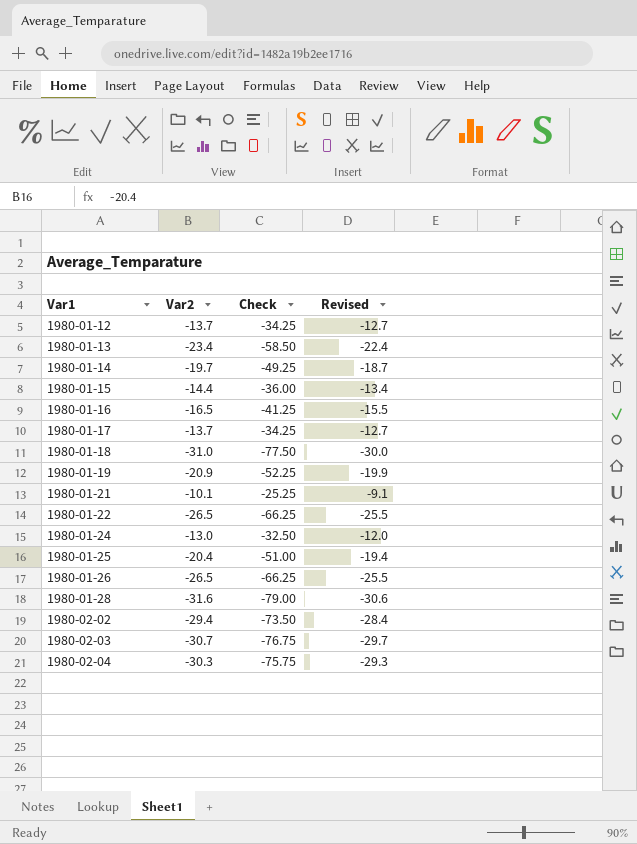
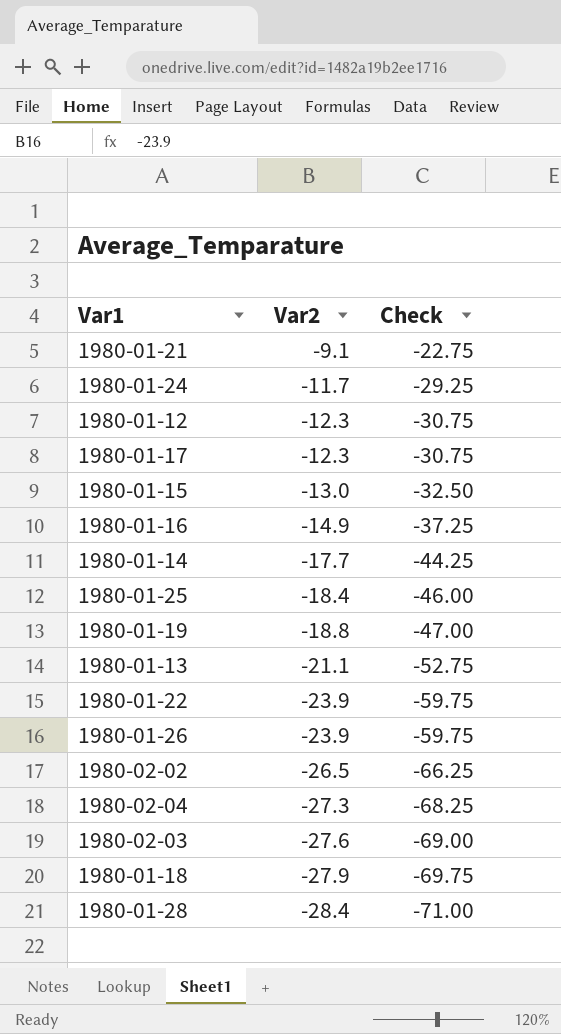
row order: Var1 ascending -> Var2 descending
column Revised | formula: [Var2] + 1 -> none
1980-01-21 | Var2: -10.1 -> -9.1
1980-01-21 | Check: -25.25 -> -22.75
1980-01-24 | Var2: -13.0 -> -11.7
1980-01-24 | Check: -32.50 -> -29.25
1980-01-12 | Var2: -13.7 -> -12.3
1980-01-12 | Check: -34.25 -> -30.75
1980-01-17 | Var2: -13.7 -> -12.3
1980-01-17 | Check: -34.25 -> -30.75
1980-01-15 | Var2: -14.4 -> -13.0
1980-01-15 | Check: -36.00 -> -32.50
1980-01-16 | Var2: -16.5 -> -14.9
1980-01-16 | Check: -41.25 -> -37.25
1980-01-14 | Var2: -19.7 -> -17.7
1980-01-14 | Check: -49.25 -> -44.25
1980-01-25 | Var2: -20.4 -> -18.4
1980-01-25 | Check: -51.00 -> -46.00
1980-01-19 | Var2: -20.9 -> -18.8
1980-01-19 | Check: -52.25 -> -47.00
1980-01-13 | Var2: -23.4 -> -21.1
1980-01-13 | Check: -58.50 -> -52.75
1980-01-22 | Var2: -26.5 -> -23.9
1980-01-22 | Check: -66.25 -> -59.75
1980-01-26 | Var2: -26.5 -> -23.9
1980-01-26 | Check: -66.25 -> -59.75
1980-02-02 | Var2: -29.4 -> -26.5
1980-02-02 | Check: -73.50 -> -66.25
1980-02-04 | Var2: -30.3 -> -27.3
1980-02-04 | Check: -75.75 -> -68.25
1980-02-03 | Var2: -30.7 -> -27.6
1980-02-03 | Check: -76.75 -> -69.00
1980-01-18 | Var2: -31.0 -> -27.9
1980-01-18 | Check: -77.50 -> -69.75
1980-01-28 | Var2: -31.6 -> -28.4
1980-01-28 | Check: -79.00 -> -71.00

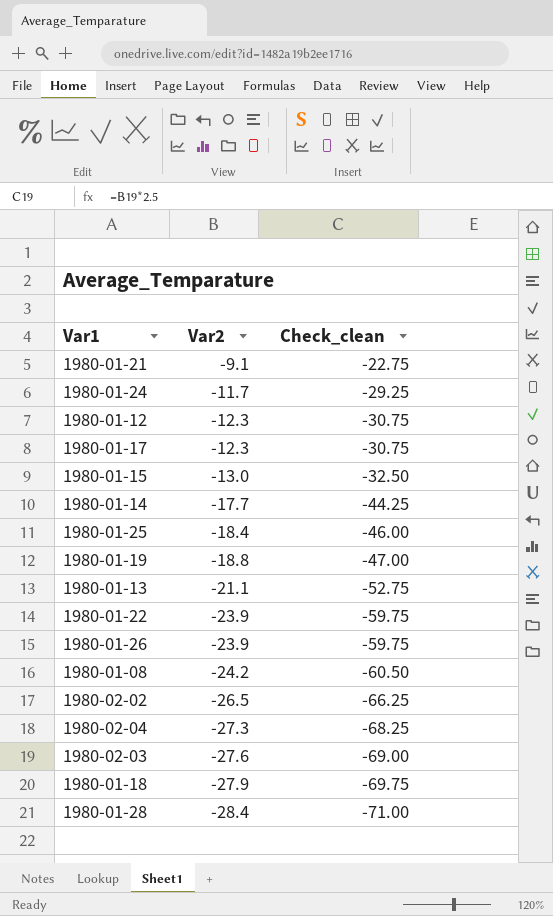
column name: Check -> Check_clean
row 1980-01-16: -14.9 | -37.25 -> none
row 1980-01-08: none -> -24.2 | -60.50

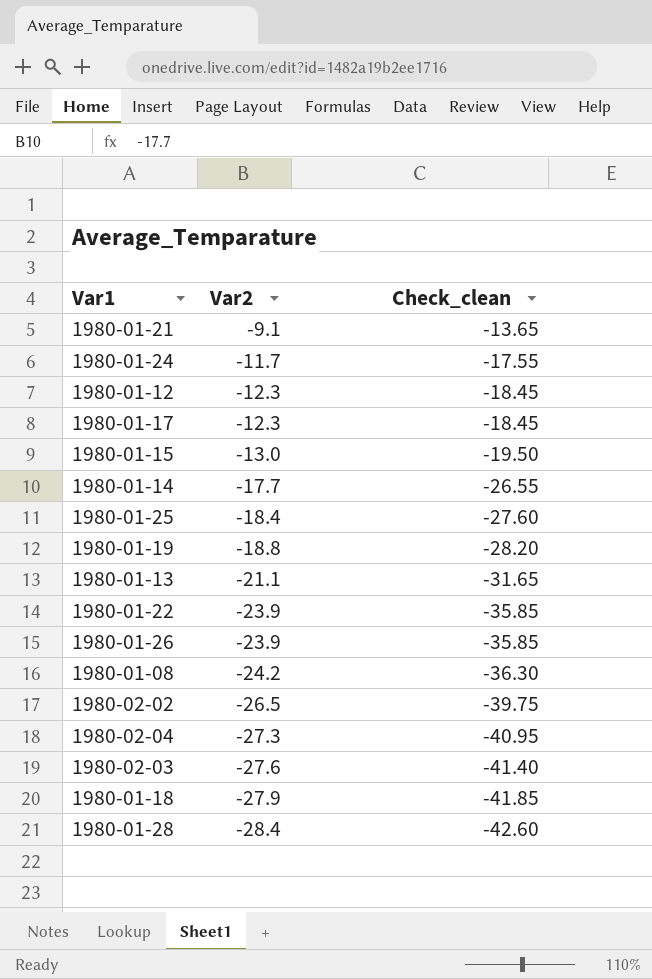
column Check_clean | formula: [Var2] * 2.5 -> [Var2] * 1.5

